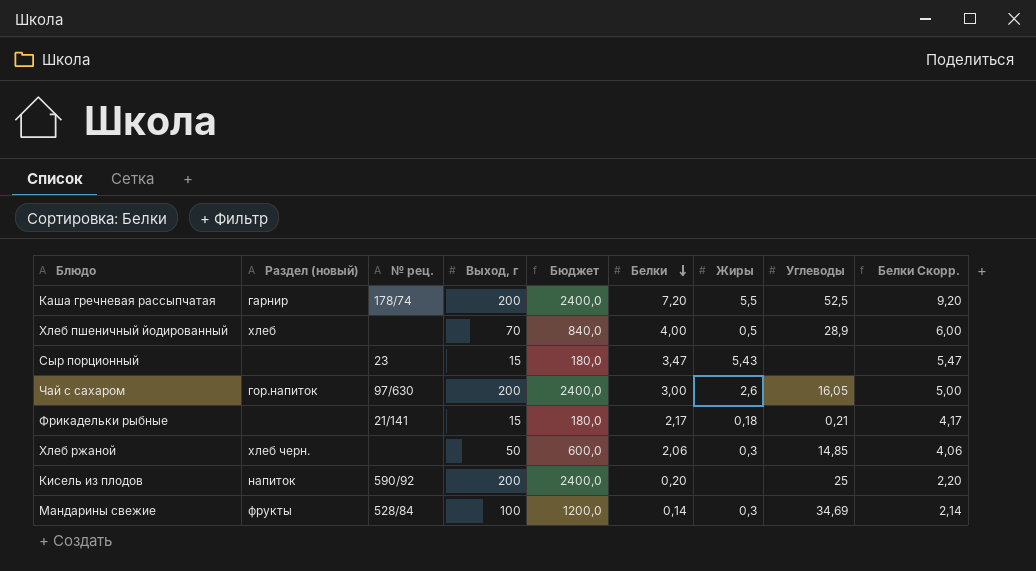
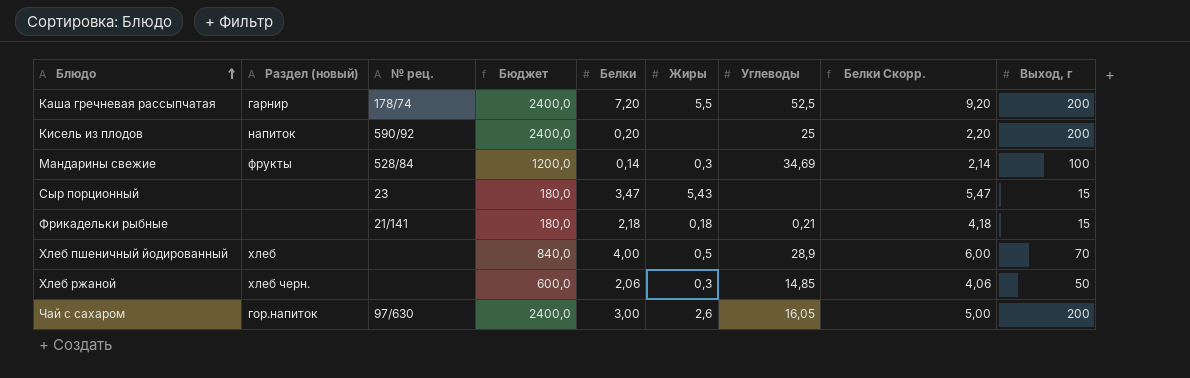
row order: Белки descending -> Блюдо ascending
column Выход, г | position: 4 -> 9
Фрикадельки рыбные | Белки: 2,17 -> 2,18
Фрикадельки рыбные | Белки Скорр.: 4,17 -> 4,18

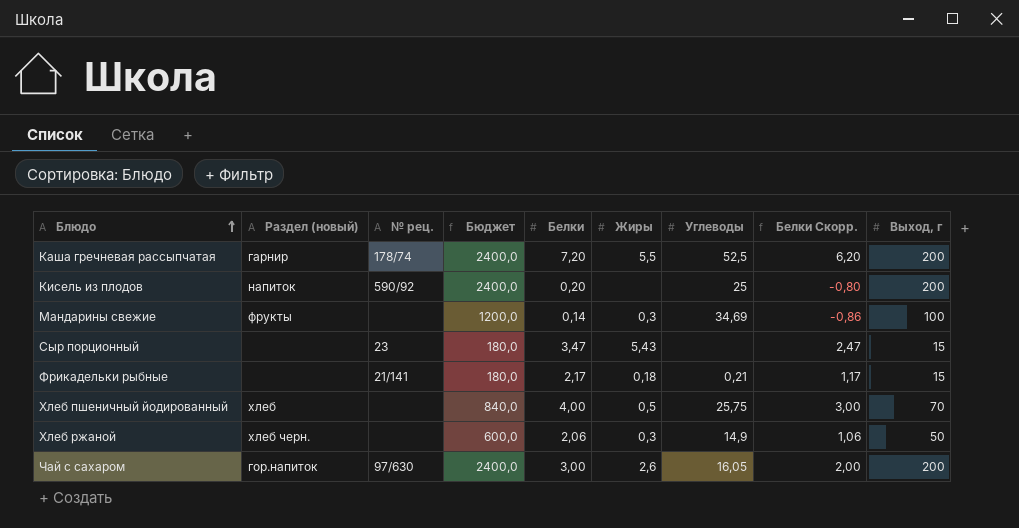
column Белки Скорр. | formula: [Белки] + 2 -> [Белки] - 1
Мандарины свежие | № рец.: 528/84 -> none
Фрикадельки рыбные | Белки: 2,18 -> 2,17
Хлеб пшеничный йодированный | Углеводы: 28,9 -> 25,75
Хлеб ржаной | Углеводы: 14,85 -> 14,9

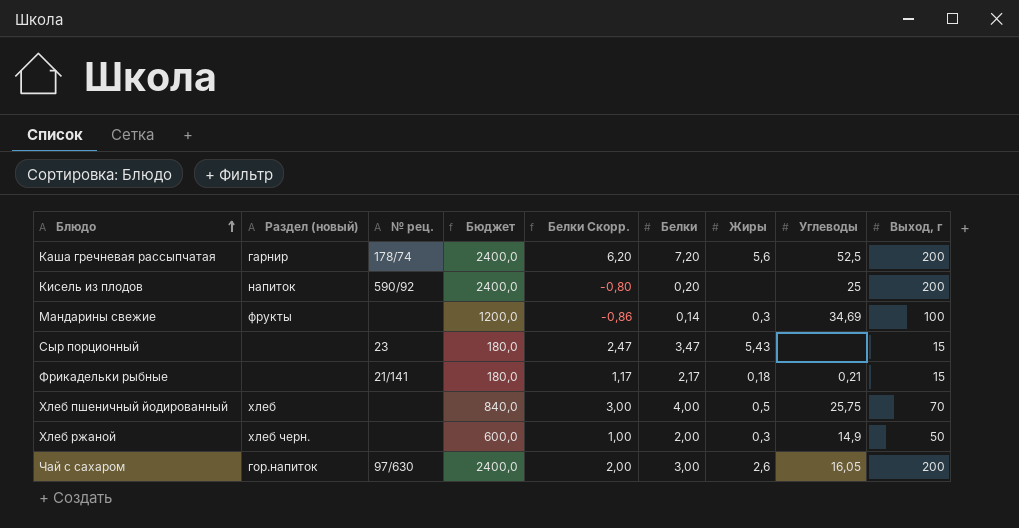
column Белки Скорр. | position: 8 -> 5
Каша гречневая рассыпчатая | Жиры: 5,5 -> 5,6
Хлеб ржаной | Белки Скорр.: 1,06 -> 1,00
Хлеб ржаной | Белки: 2,06 -> 2,00

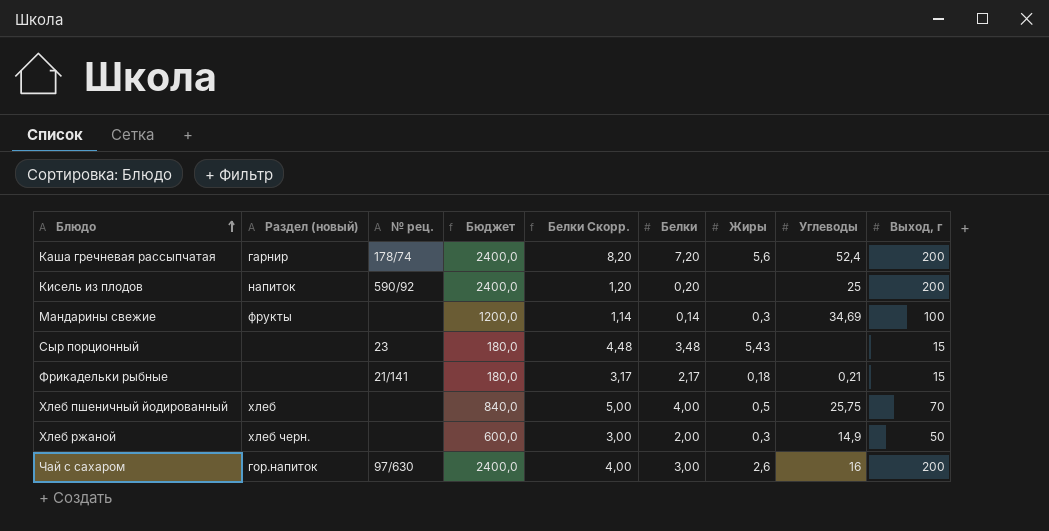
column Белки Скорр. | formula: [Белки] - 1 -> [Белки] + 1
Каша гречневая рассыпчатая | Углеводы: 52,5 -> 52,4
Сыр порционный | Белки: 3,47 -> 3,48
Чай с сахаром | Углеводы: 16,05 -> 16

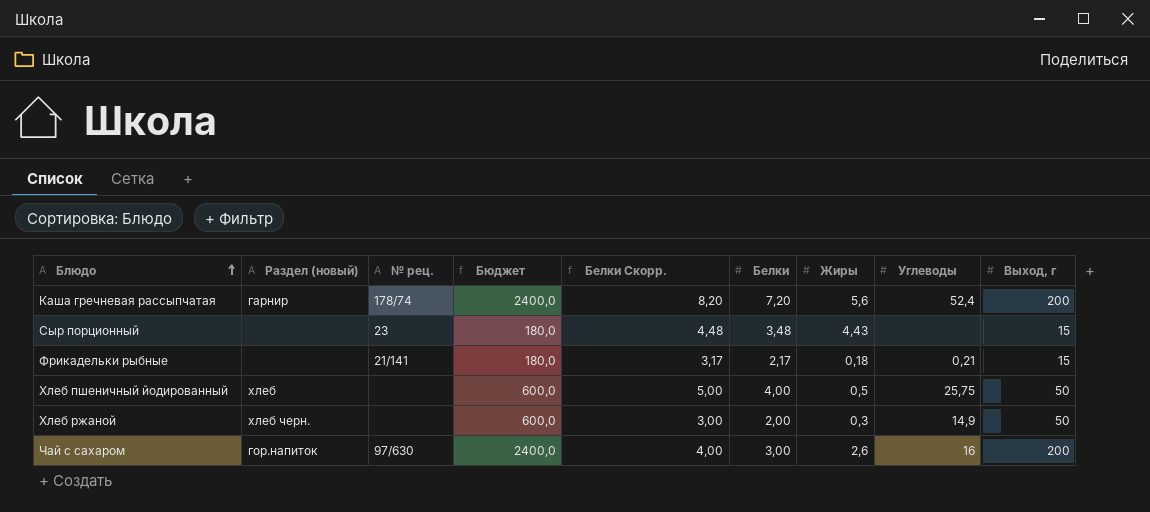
row Кисель из плодов: напиток | 590/92 | 2400,0 | 1,20 | 0,20 | none | 25 | 200 -> none
row Мандарины свежие: фрукты | none | 1200,0 | 1,14 | 0,14 | 0,3 | 34,69 | 100 -> none
Сыр порционный | Жиры: 5,43 -> 4,43
Хлеб пшеничный йодированный | Бюджет: 840,0 -> 600,0
Хлеб пшеничный йодированный | Выход, г: 70 -> 50

